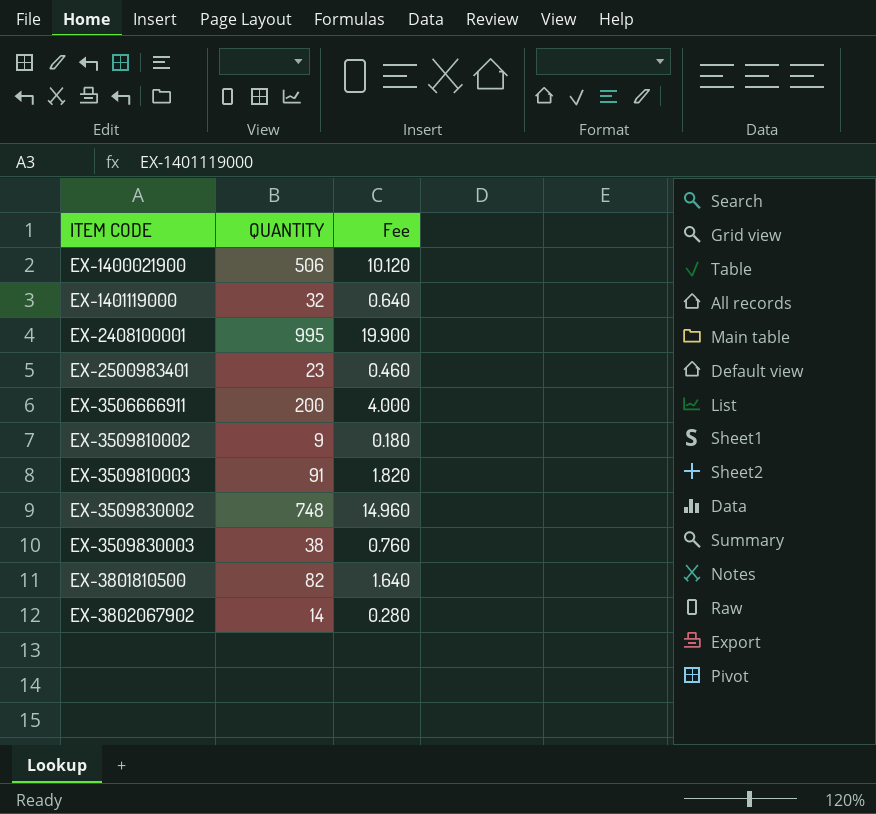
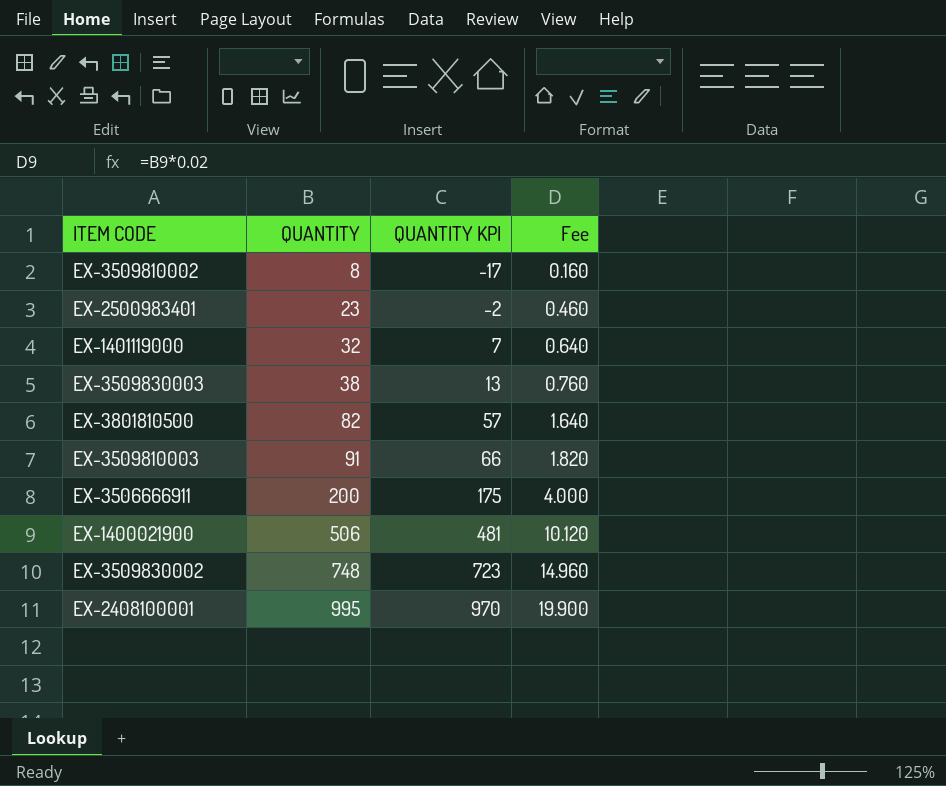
row order: ITEM CODE ascending -> QUANTITY ascending
column QUANTITY KPI | formula: none -> [QUANTITY] - 25
row EX-3802067902: 14 | 0.280 -> none
EX-3509810002 | QUANTITY: 9 -> 8
EX-3509810002 | Fee: 0.180 -> 0.160

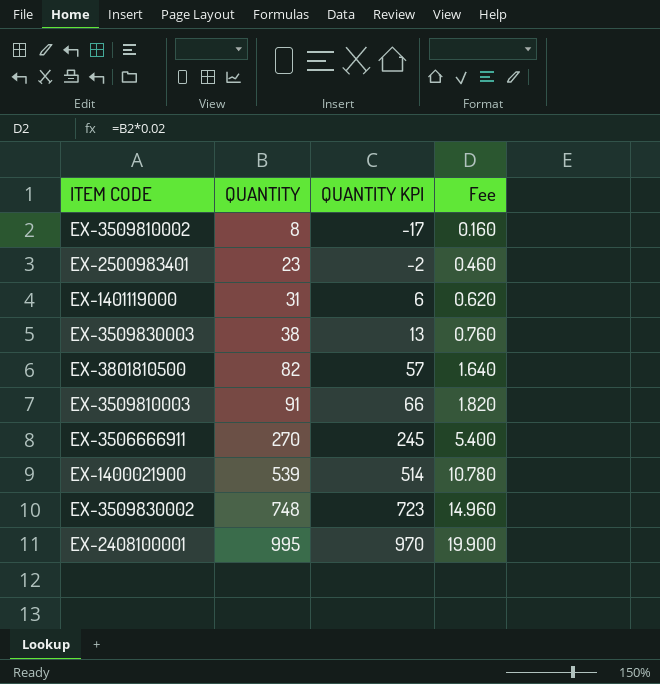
EX-1401119000 | QUANTITY: 32 -> 31
EX-1401119000 | QUANTITY KPI: 7 -> 6
EX-1401119000 | Fee: 0.640 -> 0.620
EX-3506666911 | QUANTITY: 200 -> 270
EX-3506666911 | QUANTITY KPI: 175 -> 245
EX-3506666911 | Fee: 4.000 -> 5.400
EX-1400021900 | QUANTITY: 506 -> 539
EX-1400021900 | QUANTITY KPI: 481 -> 514
EX-1400021900 | Fee: 10.120 -> 10.780

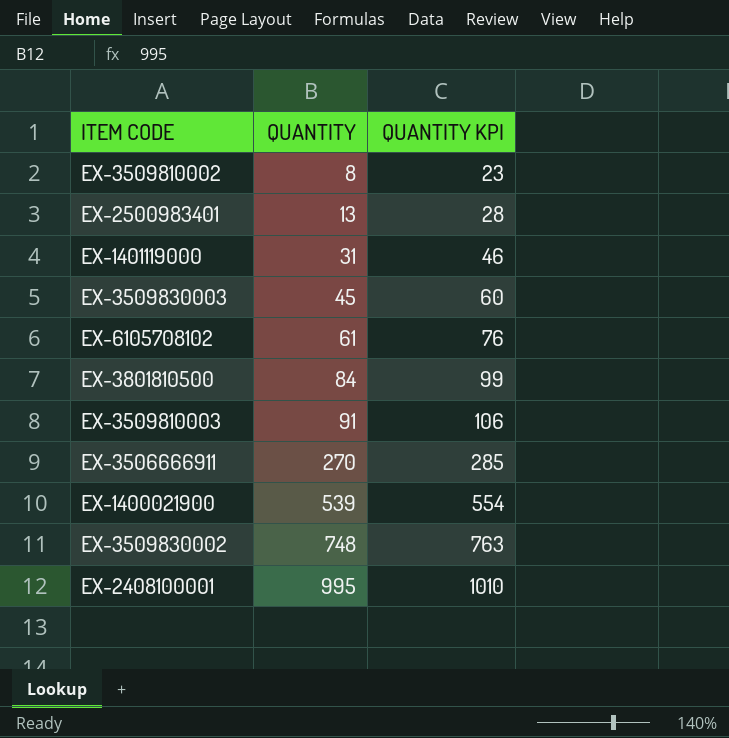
column Fee | formula: [QUANTITY] * 0.02 -> none
column QUANTITY KPI | formula: [QUANTITY] - 25 -> [QUANTITY] + 15
EX-2500983401 | QUANTITY: 23 -> 13
EX-3509830003 | QUANTITY: 38 -> 45
row EX-6105708102: none -> 61 | 76
EX-3801810500 | QUANTITY: 82 -> 84

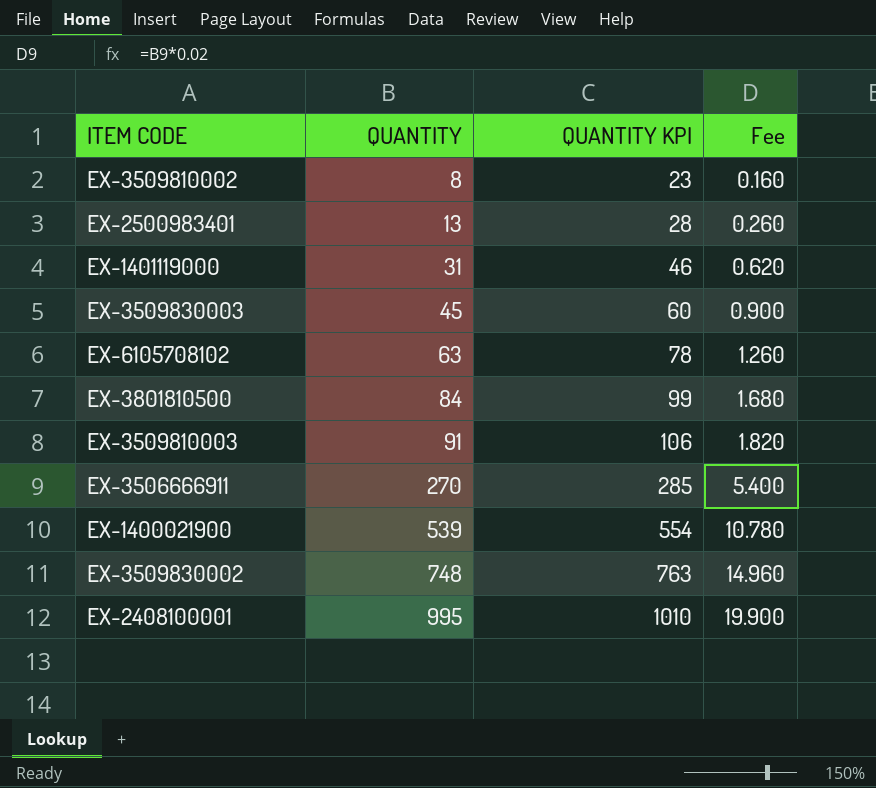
column Fee | formula: none -> [QUANTITY] * 0.02
EX-6105708102 | QUANTITY: 61 -> 63
EX-6105708102 | QUANTITY KPI: 76 -> 78

